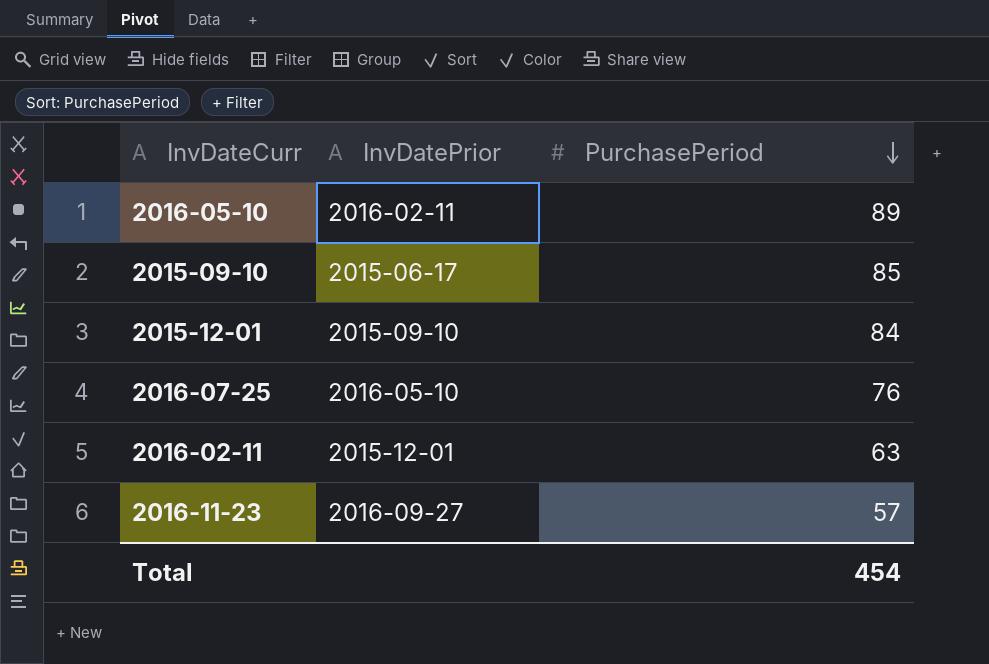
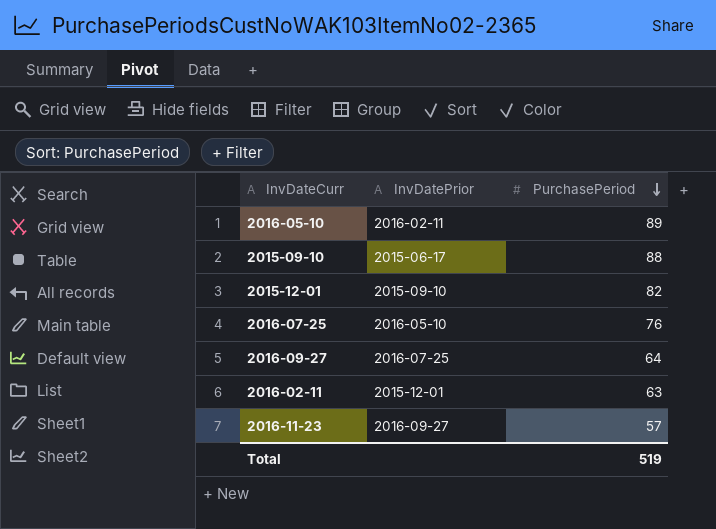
2015-09-10 | PurchasePeriod: 85 -> 88
2015-12-01 | PurchasePeriod: 84 -> 82
row 2016-09-27: none -> 2016-07-25 | 64
Total | PurchasePeriod: 454 -> 519

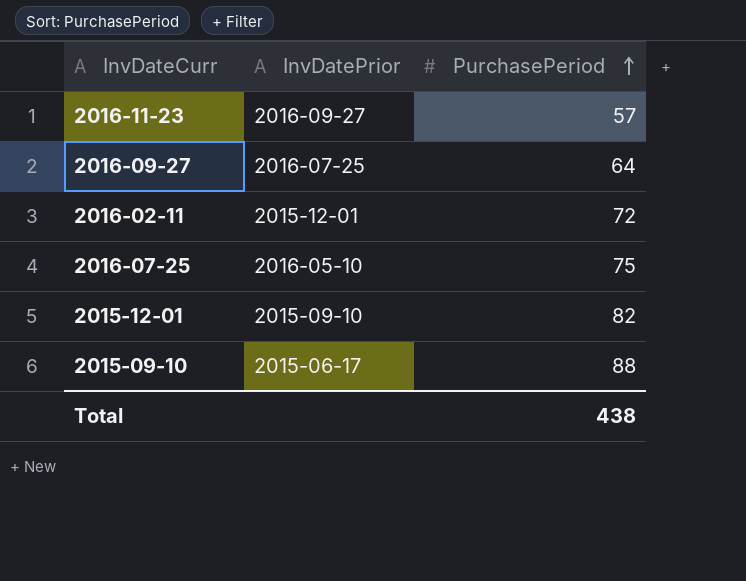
row order: PurchasePeriod descending -> PurchasePeriod ascending
row 2016-05-10: 2016-02-11 | 89 -> none
2016-02-11 | PurchasePeriod: 63 -> 72
2016-07-25 | PurchasePeriod: 76 -> 75
Total | PurchasePeriod: 519 -> 438

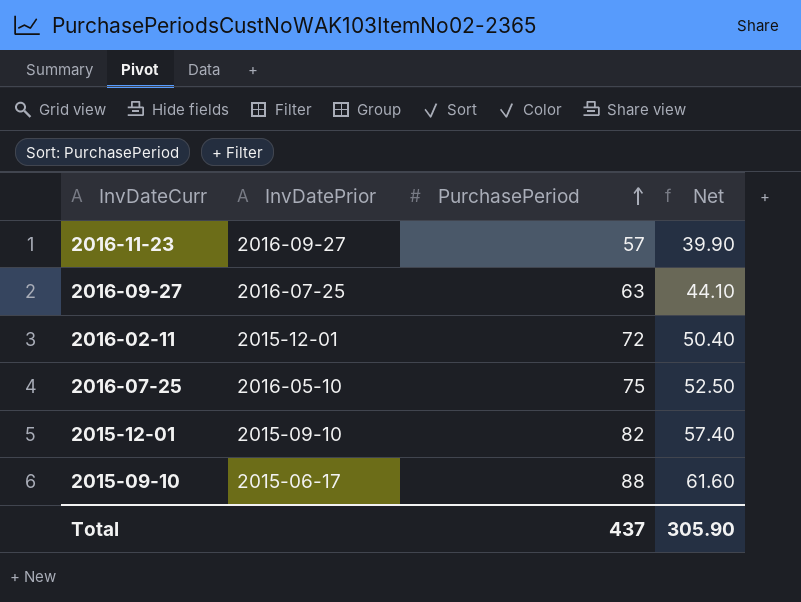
column Net | formula: none -> [PurchasePeriod] * 0.7
2016-09-27 | PurchasePeriod: 64 -> 63
Total | PurchasePeriod: 438 -> 437

